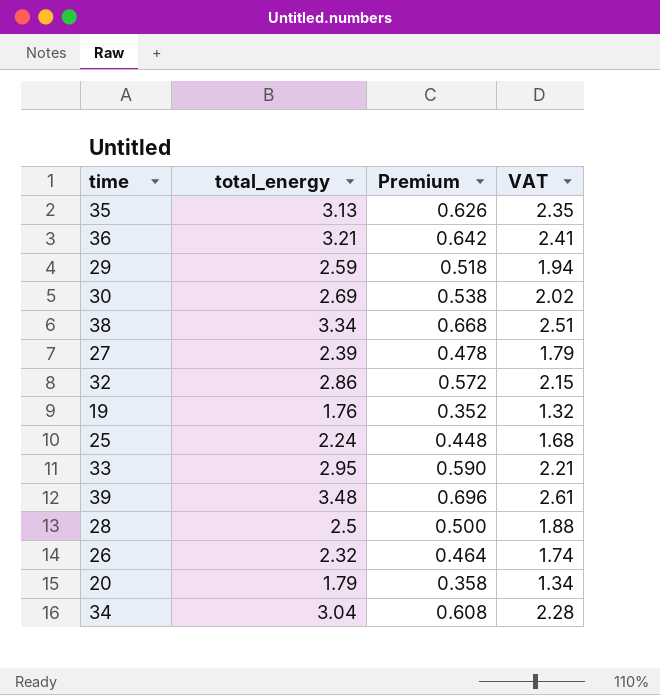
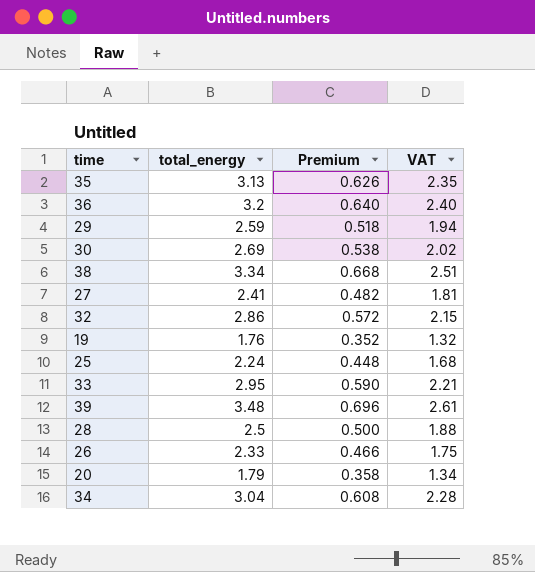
36 | total_energy: 3.21 -> 3.2
36 | Premium: 0.642 -> 0.640
36 | VAT: 2.41 -> 2.40
27 | total_energy: 2.39 -> 2.41
27 | Premium: 0.478 -> 0.482
27 | VAT: 1.79 -> 1.81
26 | total_energy: 2.32 -> 2.33
26 | Premium: 0.464 -> 0.466
26 | VAT: 1.74 -> 1.75

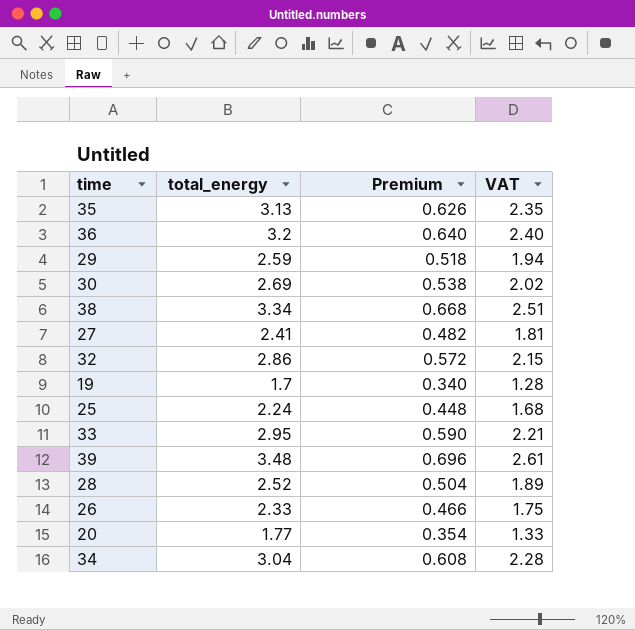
19 | total_energy: 1.76 -> 1.7
19 | Premium: 0.352 -> 0.340
19 | VAT: 1.32 -> 1.28
28 | total_energy: 2.5 -> 2.52
28 | Premium: 0.500 -> 0.504
28 | VAT: 1.88 -> 1.89
20 | total_energy: 1.79 -> 1.77
20 | Premium: 0.358 -> 0.354
20 | VAT: 1.34 -> 1.33

